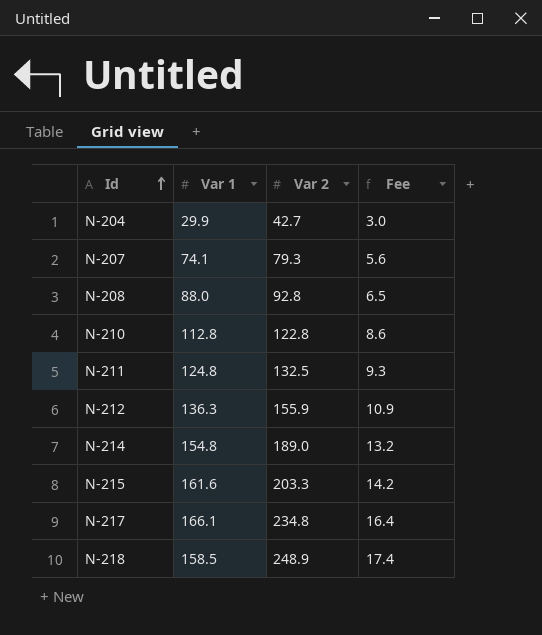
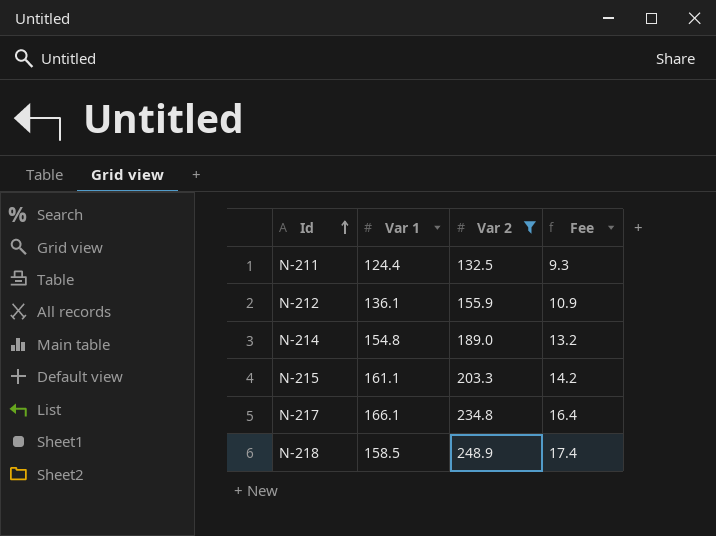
filter: none -> Var 2 >= 132.5
N-211 | Var 1: 124.8 -> 124.4
N-212 | Var 1: 136.3 -> 136.1
N-215 | Var 1: 161.6 -> 161.1

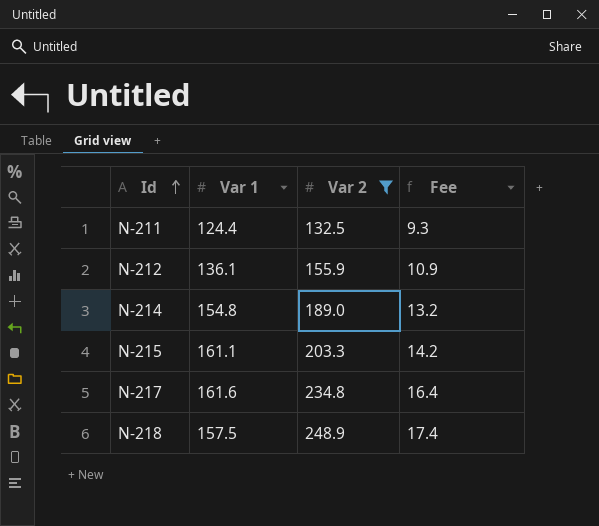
N-217 | Var 1: 166.1 -> 161.6
N-218 | Var 1: 158.5 -> 157.5

